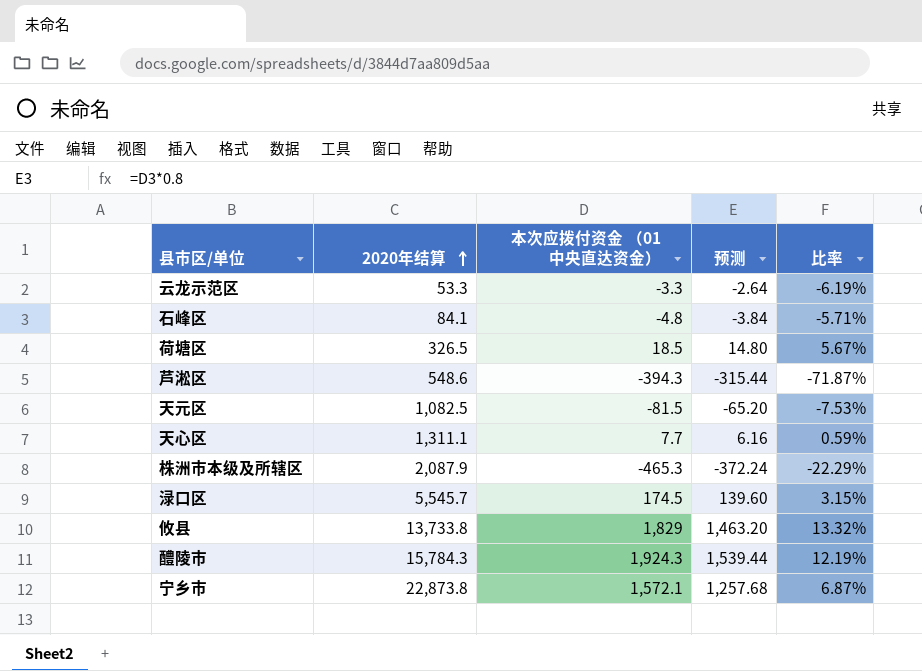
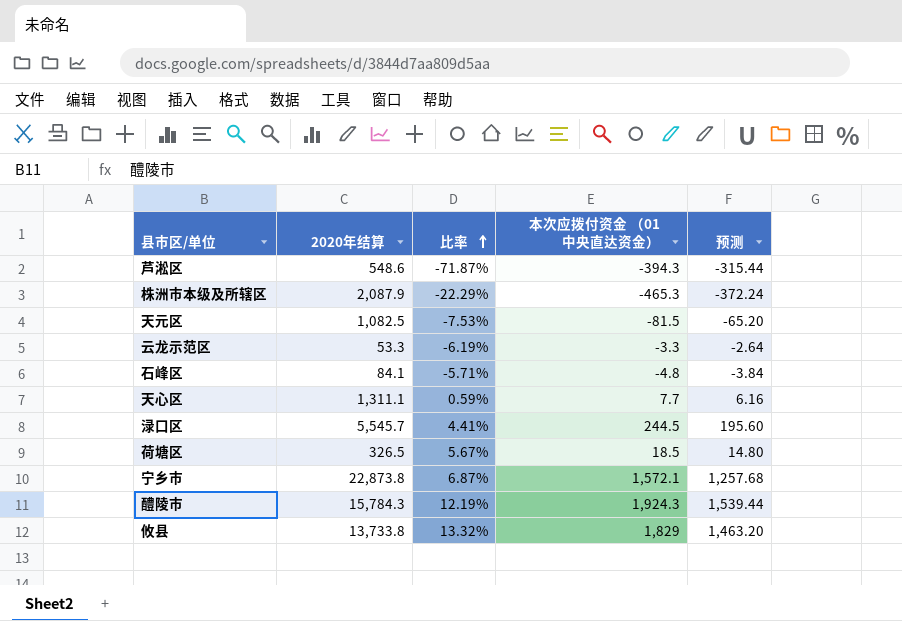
row order: 2020年结算 ascending -> 比率 ascending
column 比率 | position: 5 -> 3
渌口区 | 比率: 3.15% -> 4.41%
渌口区 | 本次应拨付资金 （01中央直达资金）: 174.5 -> 244.5
渌口区 | 预测: 139.60 -> 195.60

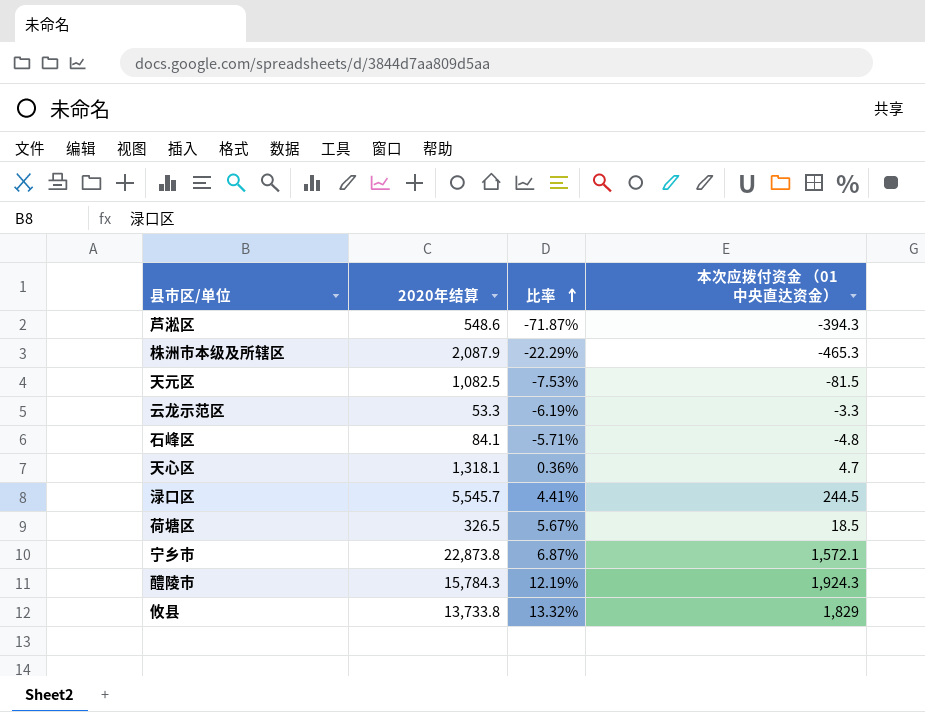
column 预测 | formula: [本次应拨付资金 （01中央直达资金）] * 0.8 -> none
天心区 | 2020年结算: 1,311.1 -> 1,318.1
天心区 | 比率: 0.59% -> 0.36%
天心区 | 本次应拨付资金 （01中央直达资金）: 7.7 -> 4.7

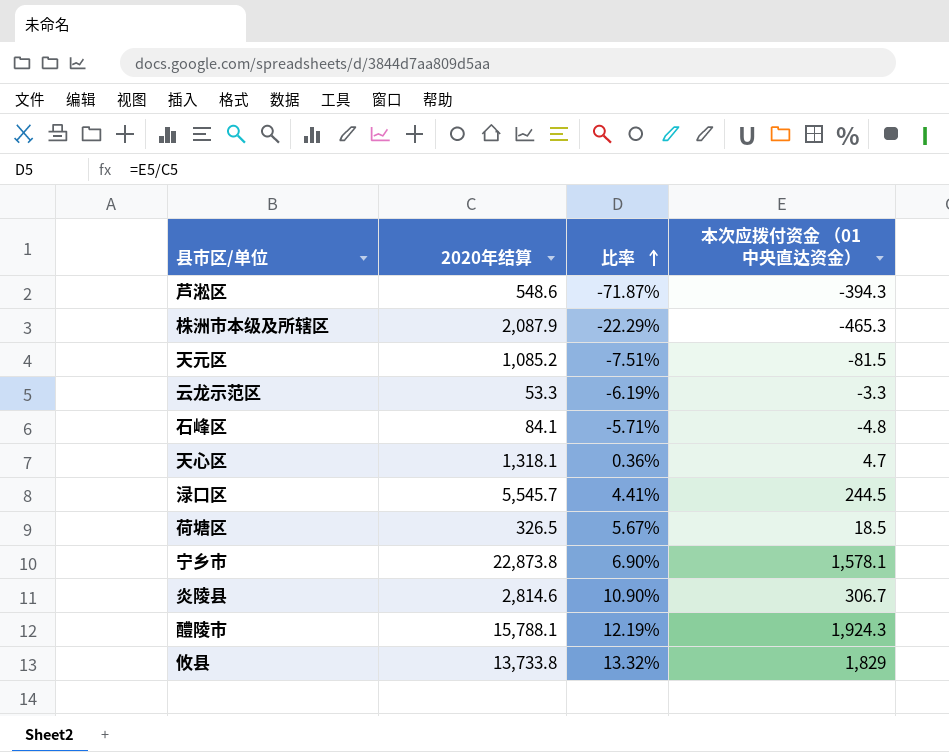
天元区 | 2020年结算: 1,082.5 -> 1,085.2
天元区 | 比率: -7.53% -> -7.51%
宁乡市 | 比率: 6.87% -> 6.90%
宁乡市 | 本次应拨付资金 （01中央直达资金）: 1,572.1 -> 1,578.1
row 炎陵县: none -> 2,814.6 | 10.90% | 306.7
醴陵市 | 2020年结算: 15,784.3 -> 15,788.1

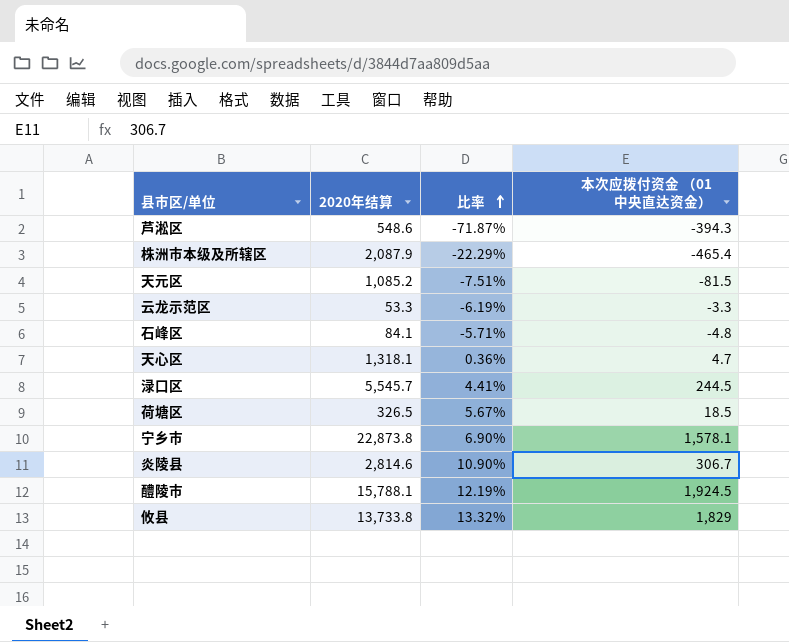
株洲市本级及所辖区 | 本次应拨付资金 （01中央直达资金）: -465.3 -> -465.4
醴陵市 | 本次应拨付资金 （01中央直达资金）: 1,924.3 -> 1,924.5

